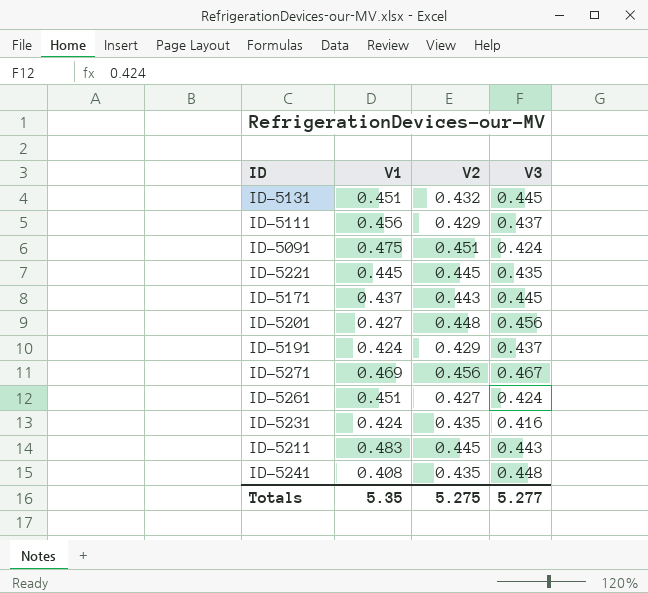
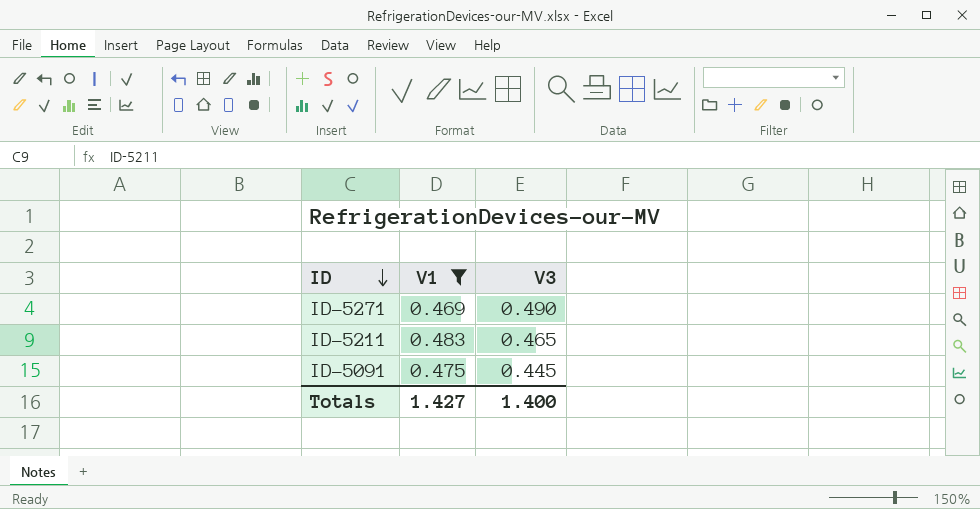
filter: none -> V1 >= 0.469
row order: none -> ID descending
column V2 | position: 3 -> none
ID-5271 | V3: 0.467 -> 0.490
ID-5211 | V3: 0.443 -> 0.465
ID-5091 | V3: 0.424 -> 0.445
Totals | V1: 5.35 -> 1.427
Totals | V3: 5.277 -> 1.400

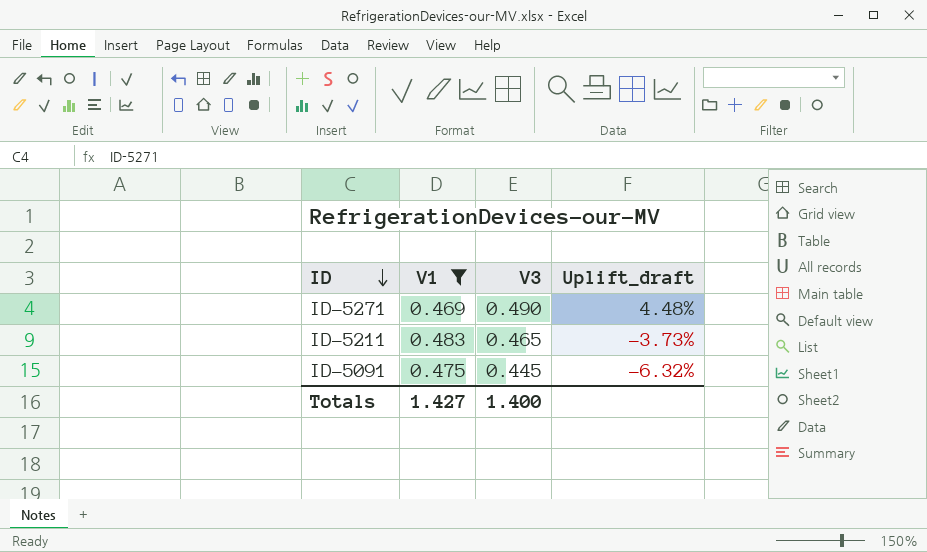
column Uplift_draft | formula: none -> ([V3] - [V1]) / [V1]

